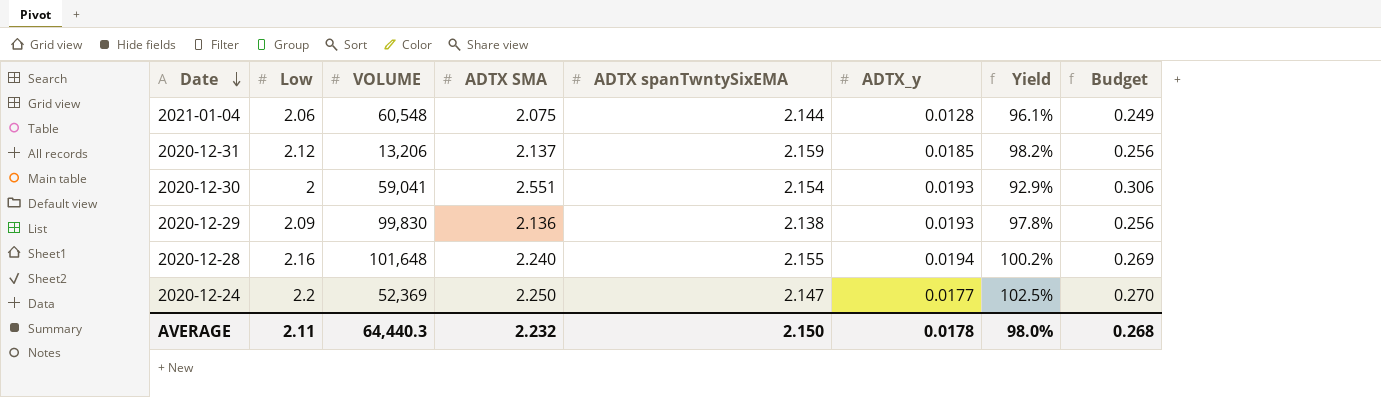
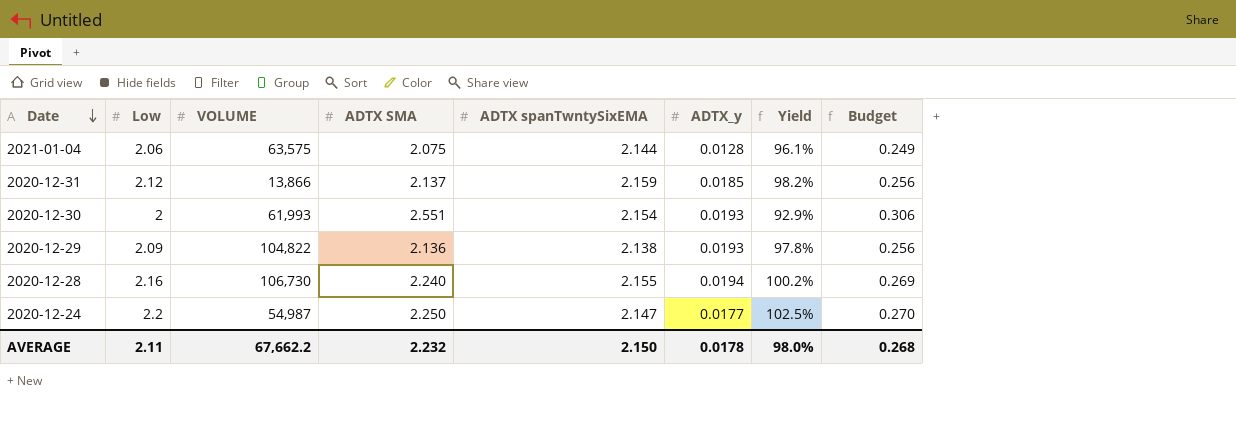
2021-01-04 | VOLUME: 60,548 -> 63,575
2020-12-31 | VOLUME: 13,206 -> 13,866
2020-12-30 | VOLUME: 59,041 -> 61,993
2020-12-29 | VOLUME: 99,830 -> 104,822
2020-12-28 | VOLUME: 101,648 -> 106,730
2020-12-24 | VOLUME: 52,369 -> 54,987
AVERAGE | VOLUME: 64,440.3 -> 67,662.2

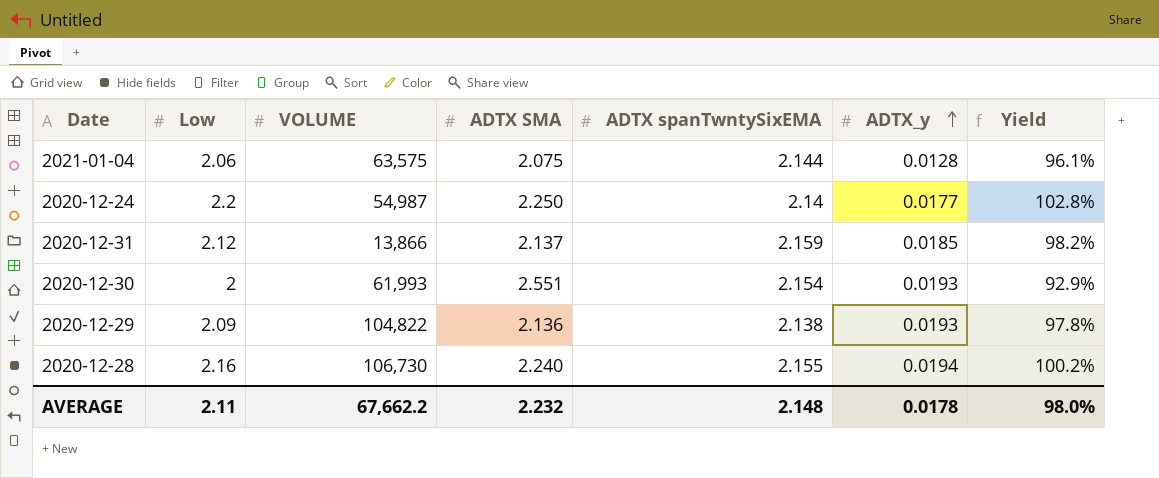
row order: Date descending -> ADTX_y ascending
column Budget | formula: [ADTX SMA] * 0.12 -> none
2020-12-24 | ADTX spanTwntySixEMA: 2.147 -> 2.14
2020-12-24 | Yield: 102.5% -> 102.8%
AVERAGE | ADTX spanTwntySixEMA: 2.150 -> 2.148

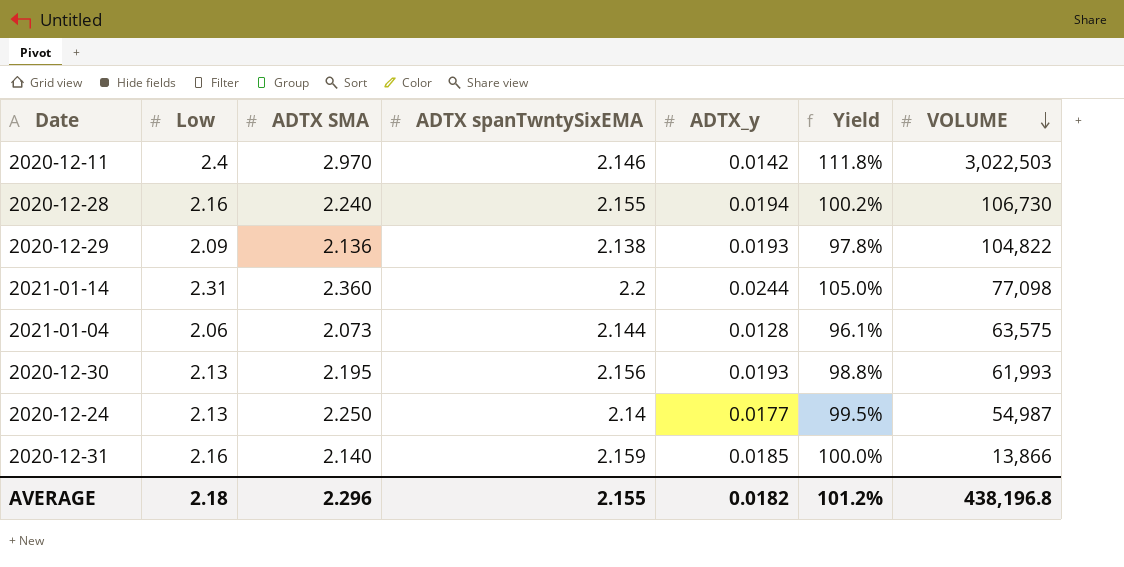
row order: ADTX_y ascending -> VOLUME descending
column VOLUME | position: 3 -> 7
row 2020-12-11: none -> 2.4 | 2.970 | 2.146 | 0.0142 | 111.8% | 3,022,503
row 2021-01-14: none -> 2.31 | 2.360 | 2.2 | 0.0244 | 105.0% | 77,098
2021-01-04 | ADTX SMA: 2.075 -> 2.073
2020-12-30 | Low: 2 -> 2.13
2020-12-30 | ADTX SMA: 2.551 -> 2.195
2020-12-30 | ADTX spanTwntySixEMA: 2.154 -> 2.156
2020-12-30 | Yield: 92.9% -> 98.8%
2020-12-24 | Low: 2.2 -> 2.13
2020-12-24 | Yield: 102.8% -> 99.5%
2020-12-31 | Low: 2.12 -> 2.16
2020-12-31 | ADTX SMA: 2.137 -> 2.140
2020-12-31 | Yield: 98.2% -> 100.0%
AVERAGE | Low: 2.11 -> 2.18
AVERAGE | ADTX SMA: 2.232 -> 2.296
AVERAGE | ADTX spanTwntySixEMA: 2.148 -> 2.155
AVERAGE | ADTX_y: 0.0178 -> 0.0182
AVERAGE | Yield: 98.0% -> 101.2%
AVERAGE | VOLUME: 67,662.2 -> 438,196.8

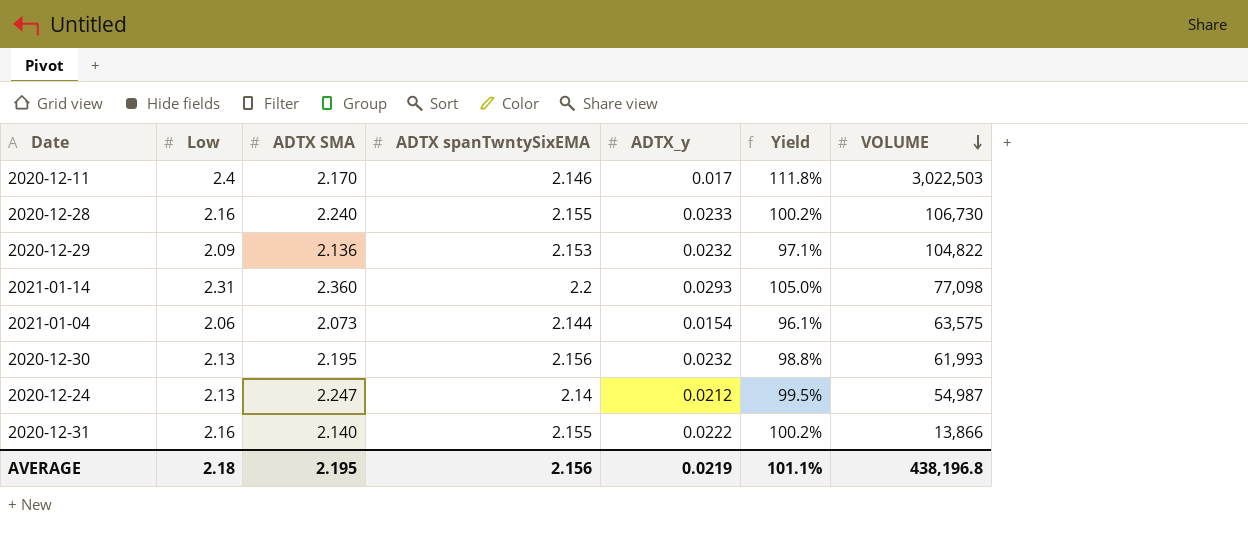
2020-12-11 | ADTX SMA: 2.970 -> 2.170
2020-12-11 | ADTX_y: 0.0142 -> 0.017
2020-12-28 | ADTX_y: 0.0194 -> 0.0233
2020-12-29 | ADTX spanTwntySixEMA: 2.138 -> 2.153
2020-12-29 | ADTX_y: 0.0193 -> 0.0232
2020-12-29 | Yield: 97.8% -> 97.1%
2021-01-14 | ADTX_y: 0.0244 -> 0.0293
2021-01-04 | ADTX_y: 0.0128 -> 0.0154
2020-12-30 | ADTX_y: 0.0193 -> 0.0232
2020-12-24 | ADTX SMA: 2.250 -> 2.247
2020-12-24 | ADTX_y: 0.0177 -> 0.0212
2020-12-31 | ADTX spanTwntySixEMA: 2.159 -> 2.155
2020-12-31 | ADTX_y: 0.0185 -> 0.0222
2020-12-31 | Yield: 100.0% -> 100.2%
AVERAGE | ADTX SMA: 2.296 -> 2.195
AVERAGE | ADTX spanTwntySixEMA: 2.155 -> 2.156
AVERAGE | ADTX_y: 0.0182 -> 0.0219
AVERAGE | Yield: 101.2% -> 101.1%

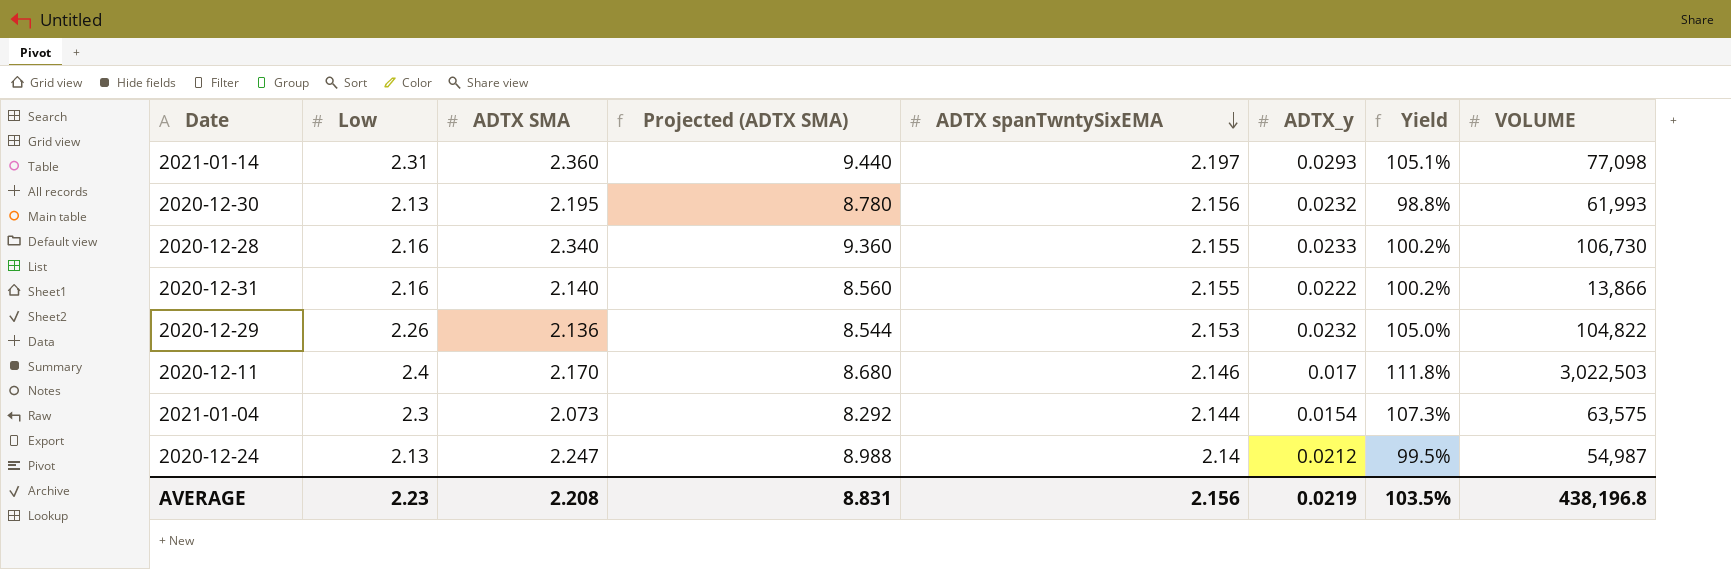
row order: VOLUME descending -> ADTX spanTwntySixEMA descending
column Projected (ADTX SMA) | formula: none -> [ADTX SMA] * 4
2021-01-14 | ADTX spanTwntySixEMA: 2.2 -> 2.197
2021-01-14 | Yield: 105.0% -> 105.1%
2020-12-28 | ADTX SMA: 2.240 -> 2.340
2020-12-29 | Low: 2.09 -> 2.26
2020-12-29 | Yield: 97.1% -> 105.0%
2021-01-04 | Low: 2.06 -> 2.3
2021-01-04 | Yield: 96.1% -> 107.3%
AVERAGE | Low: 2.18 -> 2.23
AVERAGE | ADTX SMA: 2.195 -> 2.208
AVERAGE | Yield: 101.1% -> 103.5%

